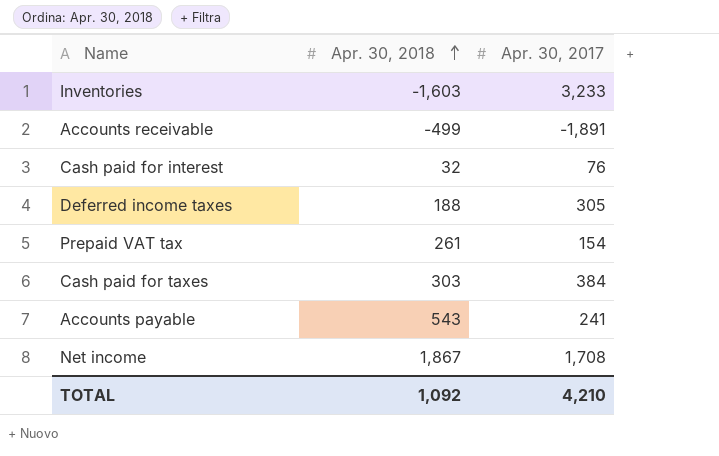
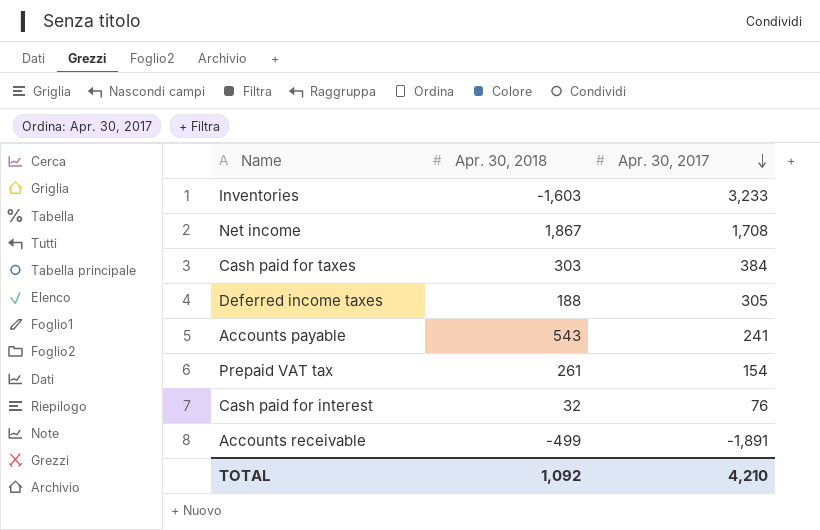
row order: Apr. 30, 2018 ascending -> Apr. 30, 2017 descending

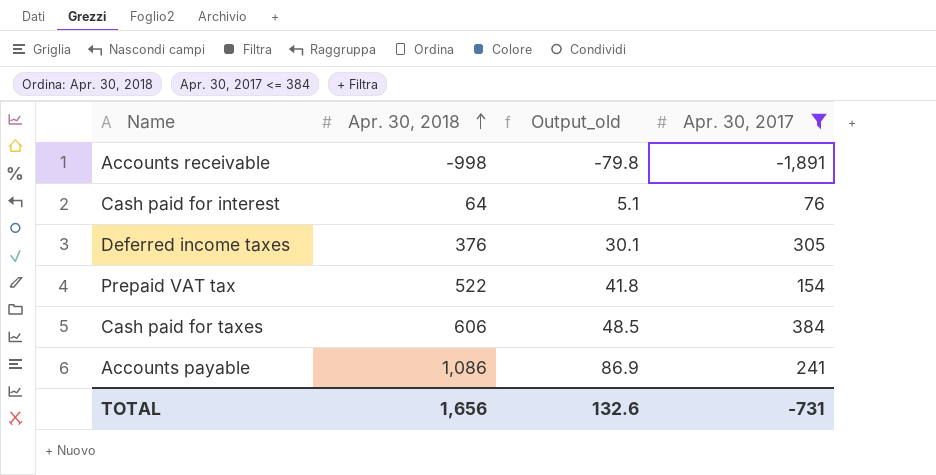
filter: none -> Apr. 30, 2017 <= 384
row order: Apr. 30, 2017 descending -> Apr. 30, 2018 ascending
column Output_old | formula: none -> [Apr. 30, 2018] * 0.08
Accounts receivable | Apr. 30, 2018: -499 -> -998
Cash paid for interest | Apr. 30, 2018: 32 -> 64
Deferred income taxes | Apr. 30, 2018: 188 -> 376
Prepaid VAT tax | Apr. 30, 2018: 261 -> 522
Cash paid for taxes | Apr. 30, 2018: 303 -> 606
Accounts payable | Apr. 30, 2018: 543 -> 1,086
TOTAL | Apr. 30, 2018: 1,092 -> 1,656
TOTAL | Apr. 30, 2017: 4,210 -> -731

